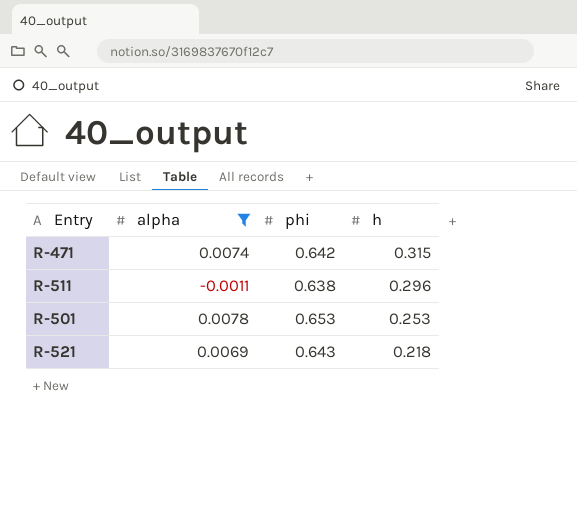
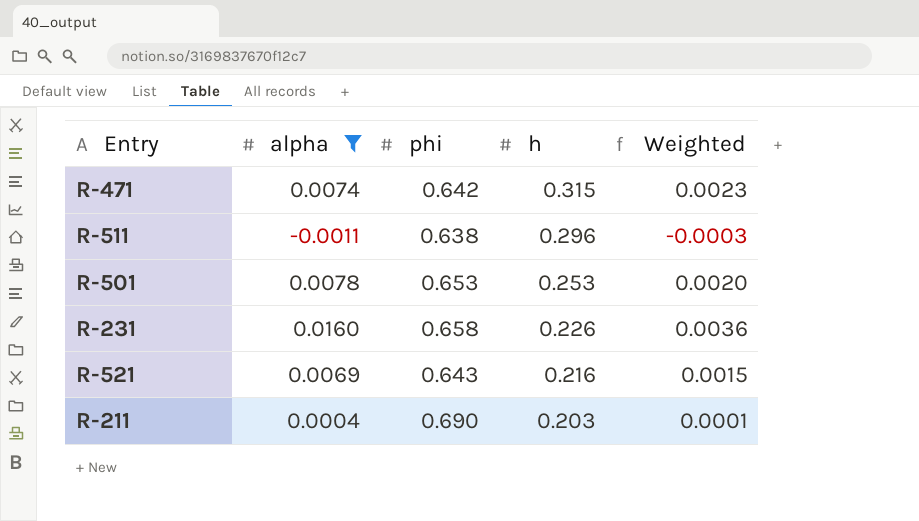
column Weighted | formula: none -> [alpha] * [h]
row R-231: none -> 0.0160 | 0.658 | 0.226 | 0.0036
R-521 | h: 0.218 -> 0.216
row R-211: none -> 0.0004 | 0.690 | 0.203 | 0.0001

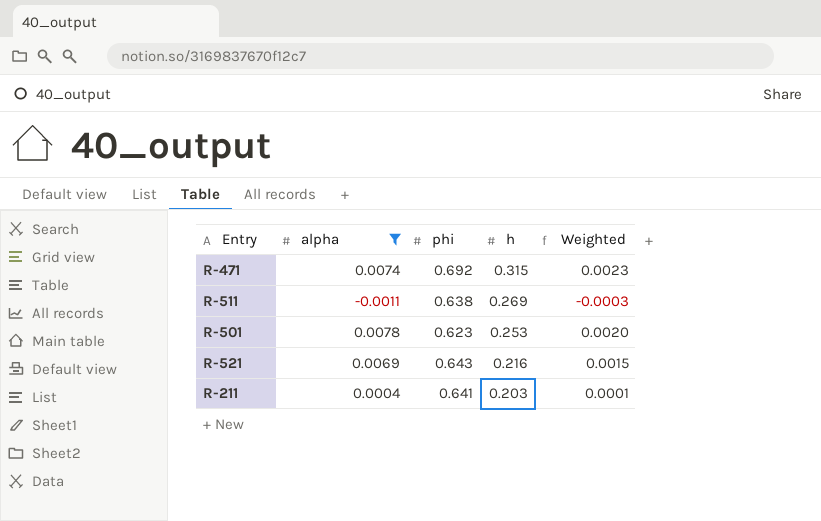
row R-231: 0.0160 | 0.658 | 0.226 | 0.0036 -> none
R-471 | phi: 0.642 -> 0.692
R-511 | h: 0.296 -> 0.269
R-501 | phi: 0.653 -> 0.623
R-211 | phi: 0.690 -> 0.641

